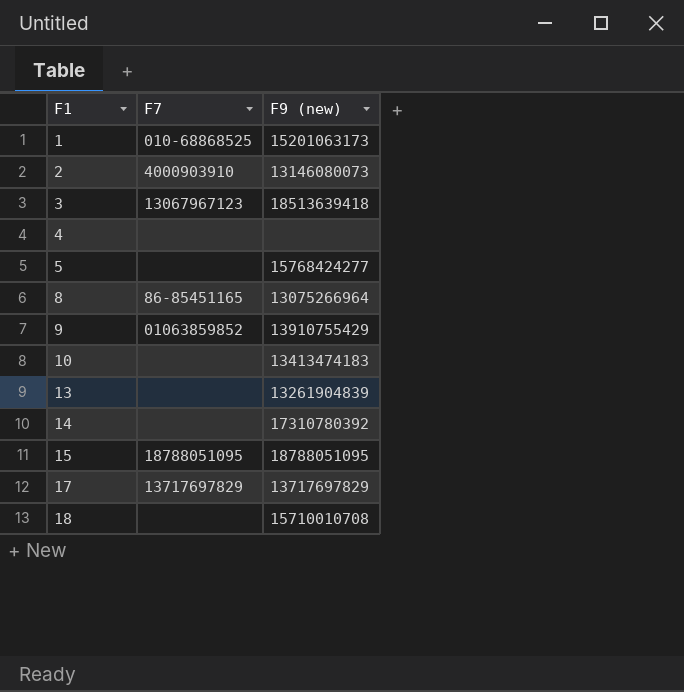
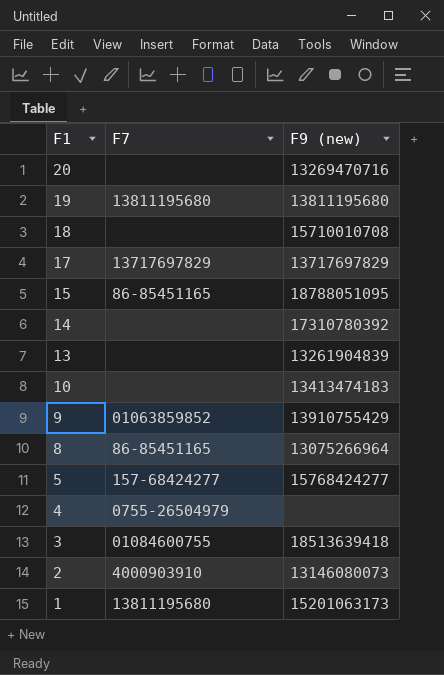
row order: F1 ascending -> F1 descending
row 20: none -> none | 13269470716
row 19: none -> 13811195680 | 13811195680
15 | F7: 18788051095 -> 86-85451165
5 | F7: none -> 157-68424277
4 | F7: none -> 0755-26504979
3 | F7: 13067967123 -> 01084600755
1 | F7: 010-68868525 -> 13811195680

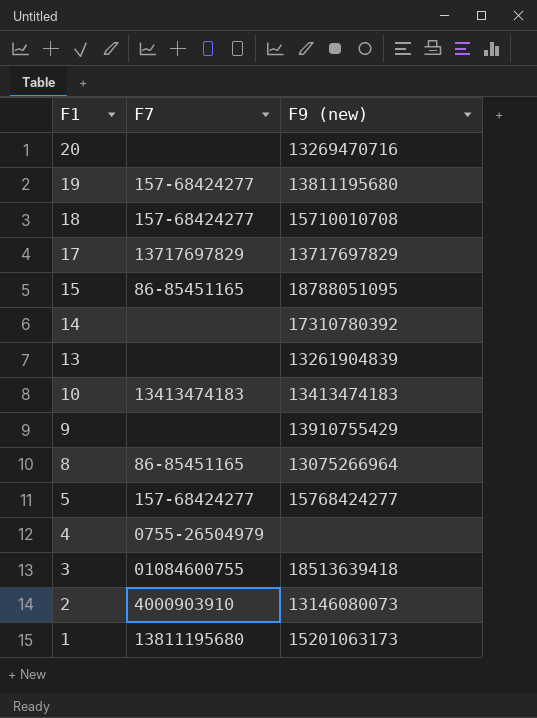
19 | F7: 13811195680 -> 157-68424277
18 | F7: none -> 157-68424277
10 | F7: none -> 13413474183
9 | F7: 01063859852 -> none

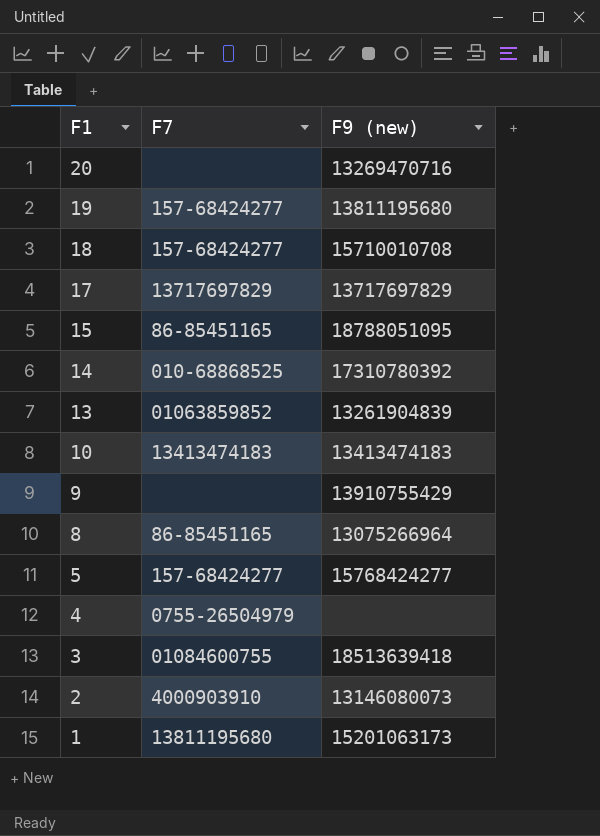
14 | F7: none -> 010-68868525
13 | F7: none -> 01063859852

